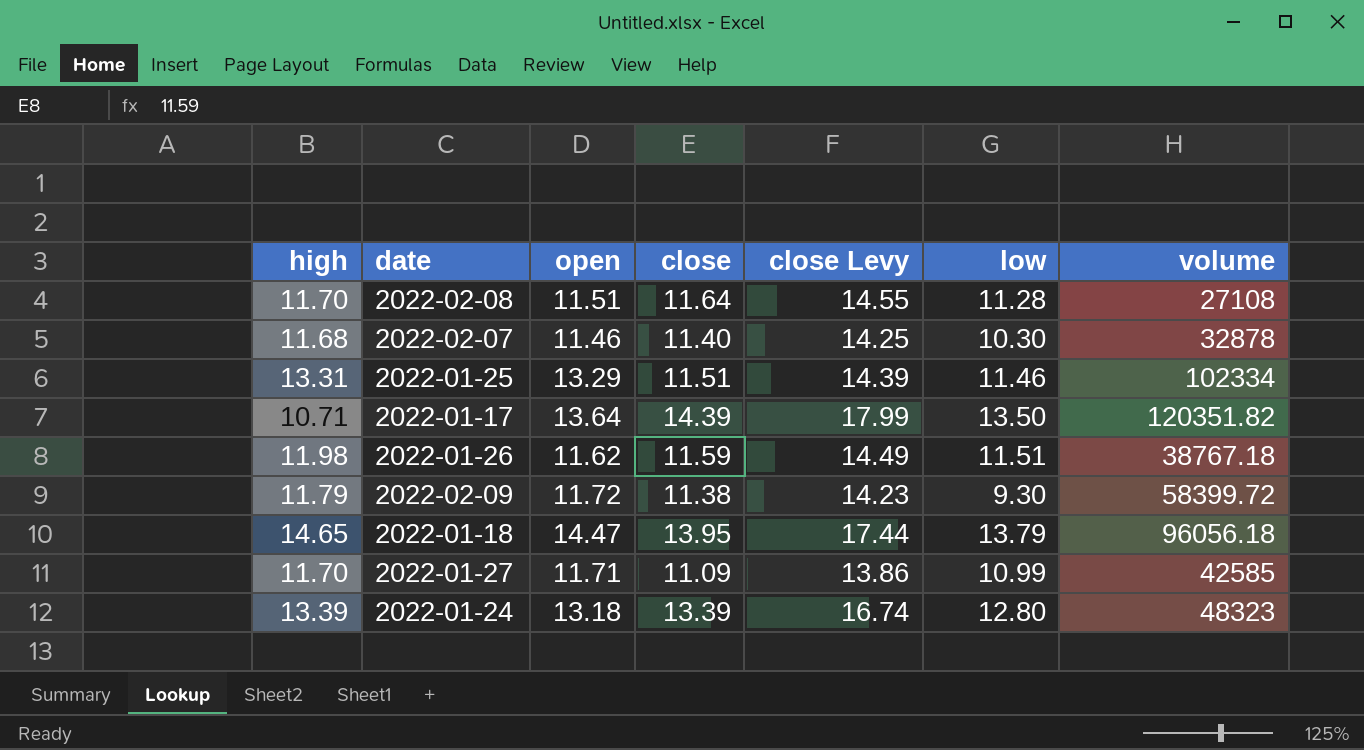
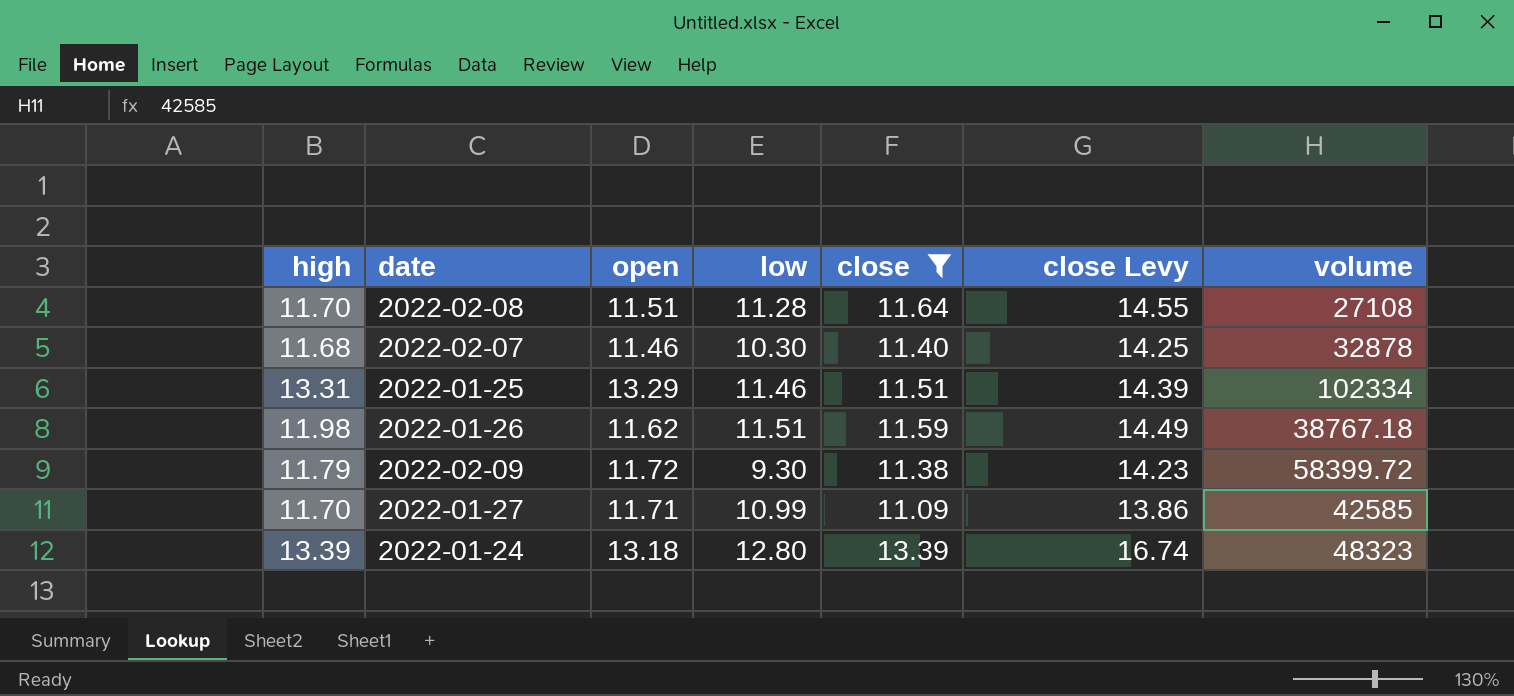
filter: none -> close <= 13.39
column low | position: 6 -> 4

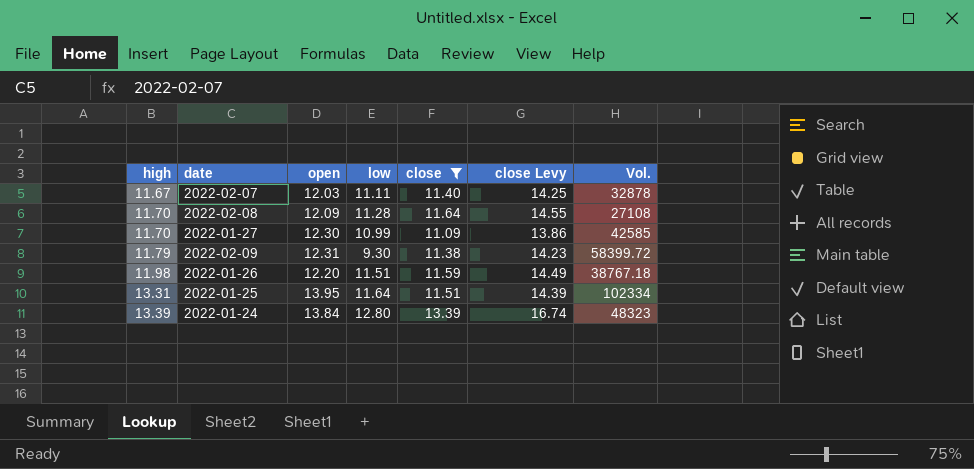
row order: none -> high ascending
column name: volume -> Vol.
2022-02-07 | high: 11.68 -> 11.67
2022-02-07 | open: 11.46 -> 12.03
2022-02-07 | low: 10.30 -> 11.11
2022-02-08 | open: 11.51 -> 12.09
2022-01-27 | open: 11.71 -> 12.30
2022-02-09 | open: 11.72 -> 12.31
2022-01-26 | open: 11.62 -> 12.20
2022-01-25 | open: 13.29 -> 13.95
2022-01-25 | low: 11.46 -> 11.64
2022-01-24 | open: 13.18 -> 13.84

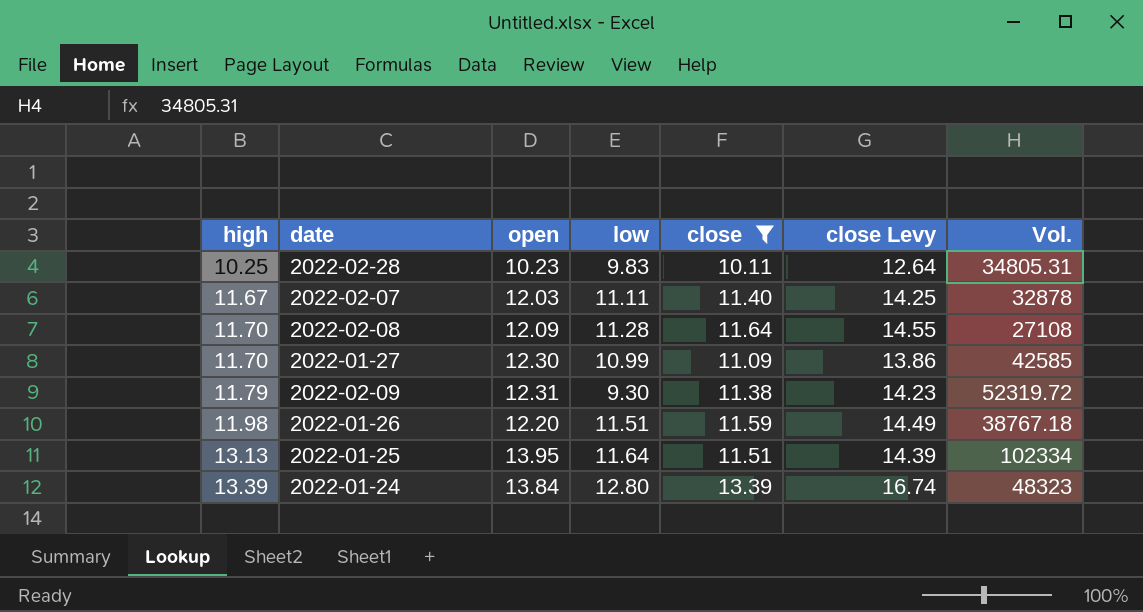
row 2022-02-28: none -> 10.25 | 10.23 | 9.83 | 10.11 | 12.64 | 34805.31
2022-02-09 | Vol.: 58399.72 -> 52319.72
2022-01-25 | high: 13.31 -> 13.13

